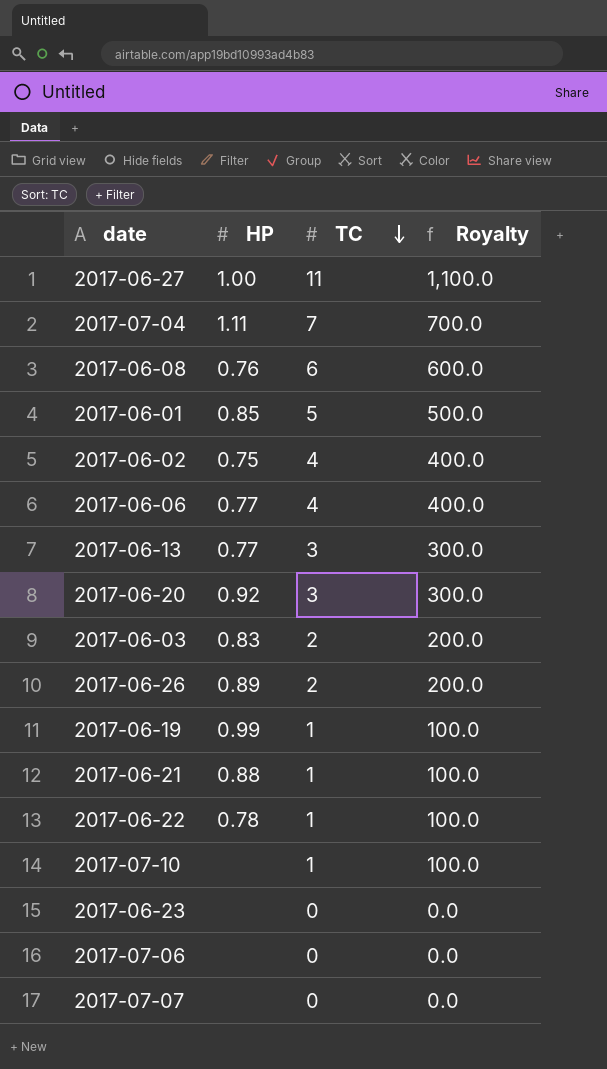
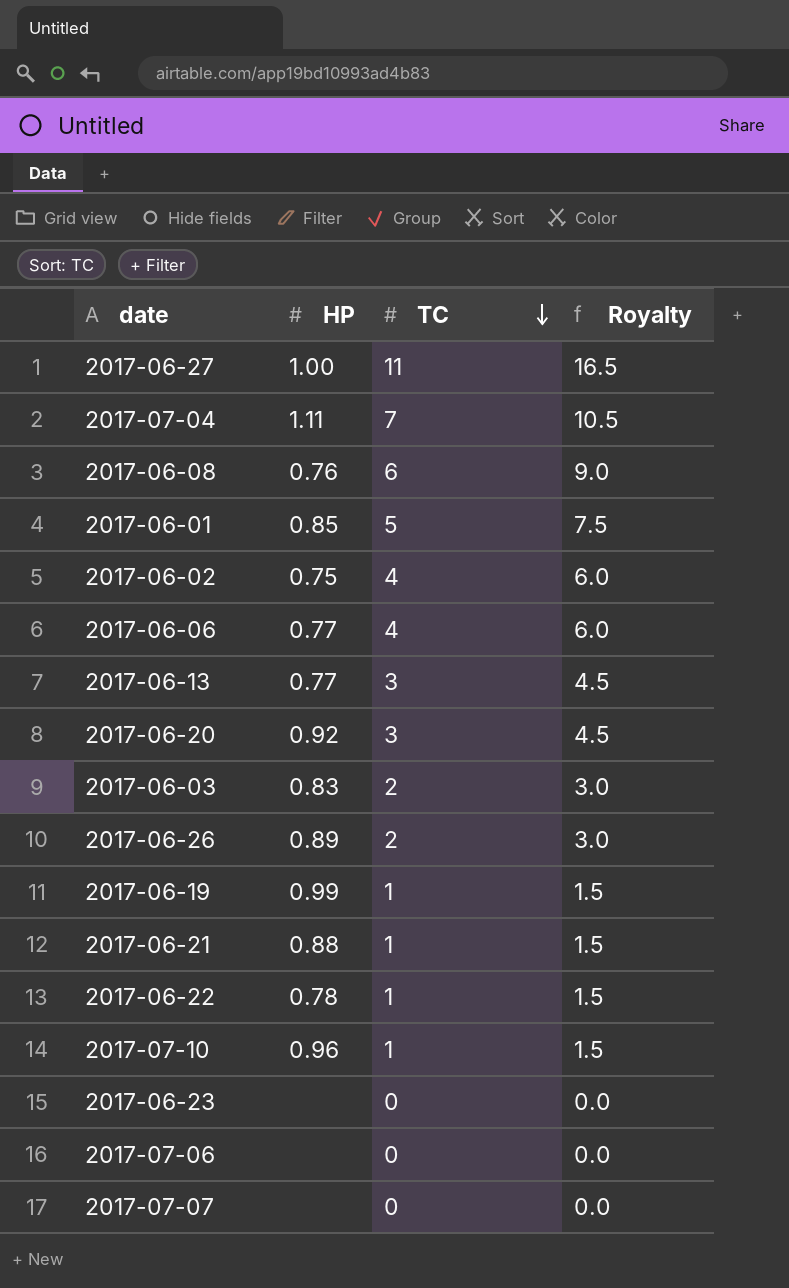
column Royalty | formula: [TC] * 100 -> [TC] * 1.5
2017-07-10 | HP: none -> 0.96

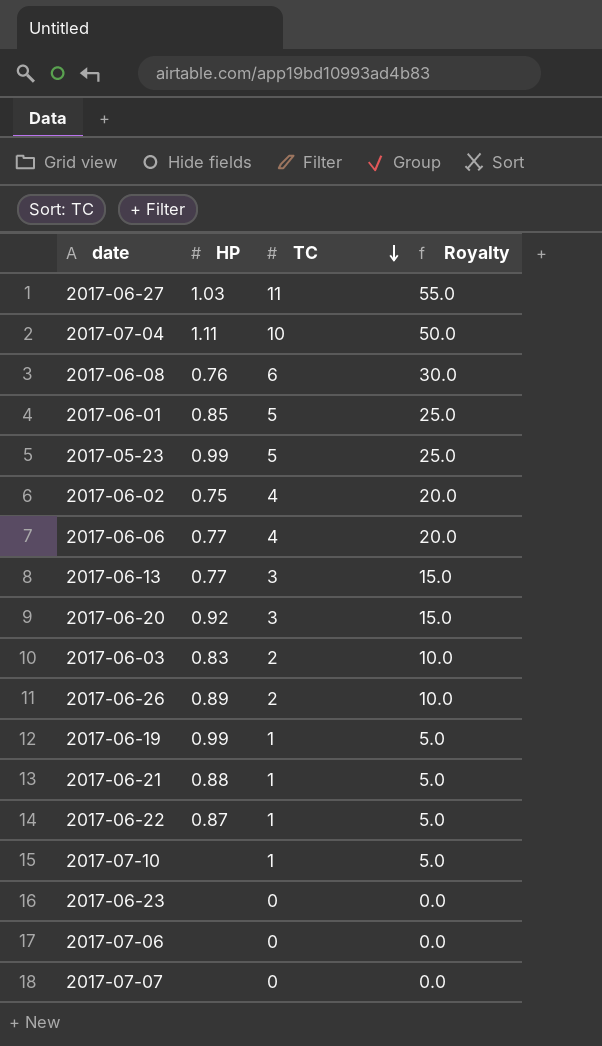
column Royalty | formula: [TC] * 1.5 -> [TC] * 5
2017-06-27 | HP: 1.00 -> 1.03
2017-07-04 | TC: 7 -> 10
row 2017-05-23: none -> 0.99 | 5 | 25.0
2017-06-22 | HP: 0.78 -> 0.87
2017-07-10 | HP: 0.96 -> none

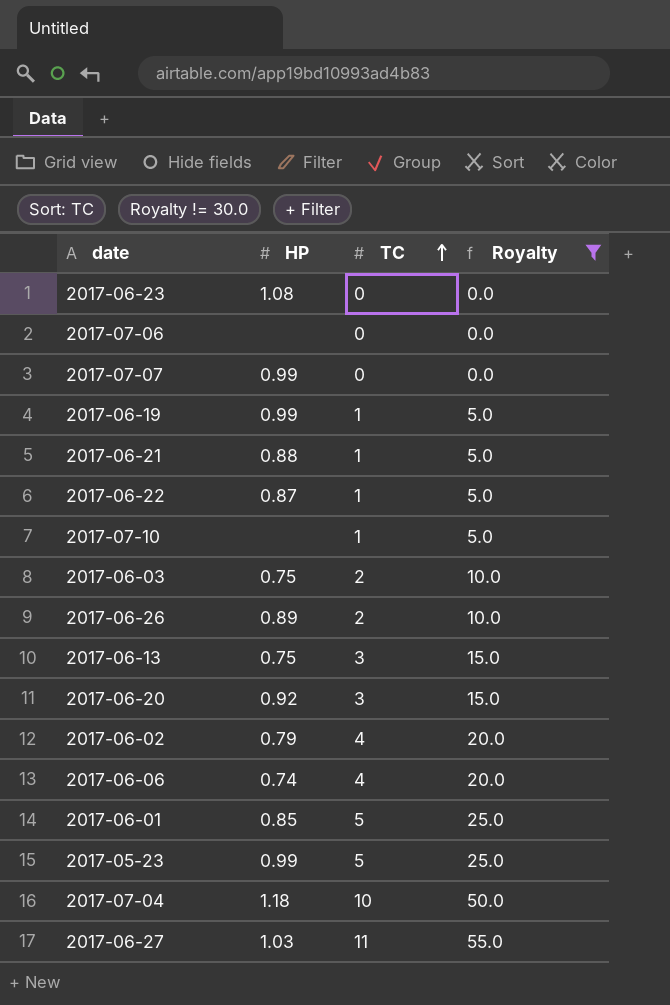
filter: none -> Royalty != 30.0
row order: TC descending -> TC ascending
2017-06-23 | HP: none -> 1.08
2017-07-07 | HP: none -> 0.99
2017-06-03 | HP: 0.83 -> 0.75
2017-06-13 | HP: 0.77 -> 0.75
2017-06-02 | HP: 0.75 -> 0.79
2017-06-06 | HP: 0.77 -> 0.74
2017-07-04 | HP: 1.11 -> 1.18

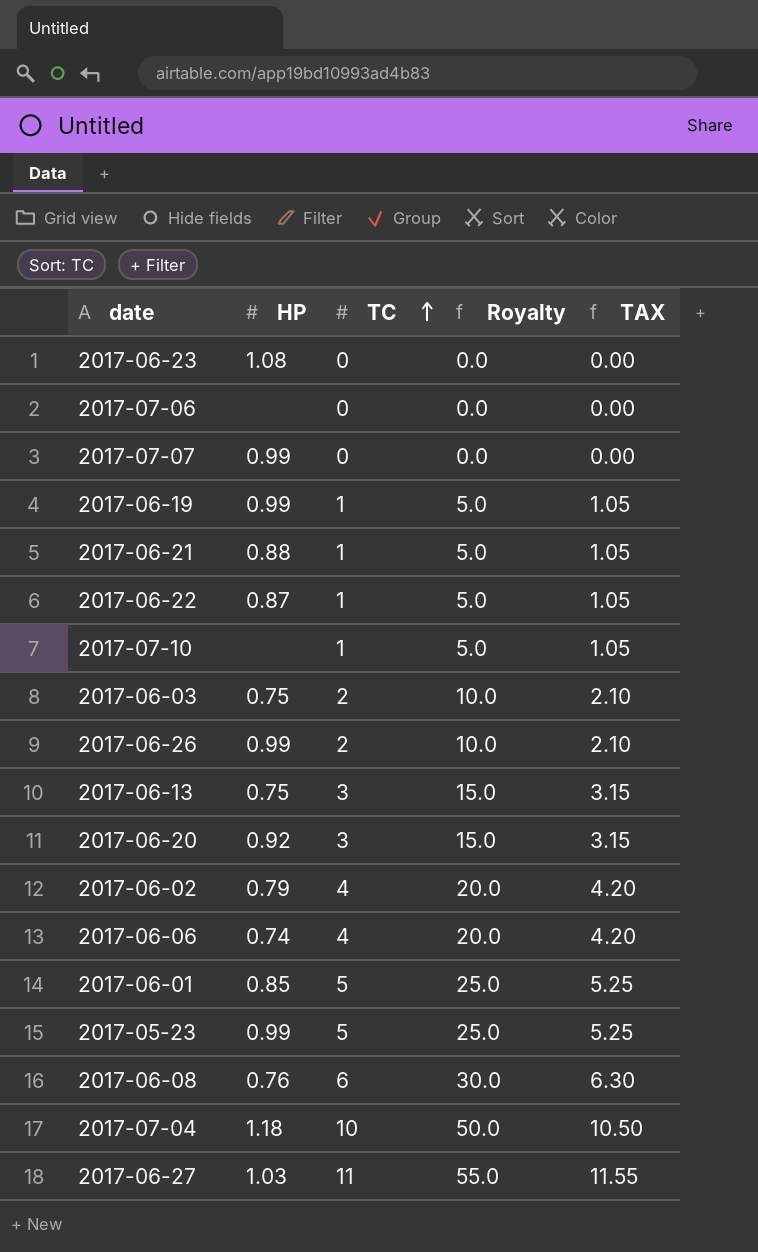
filter: Royalty != 30.0 -> none
column TAX | formula: none -> [TC] * 1.05
2017-06-26 | HP: 0.89 -> 0.99

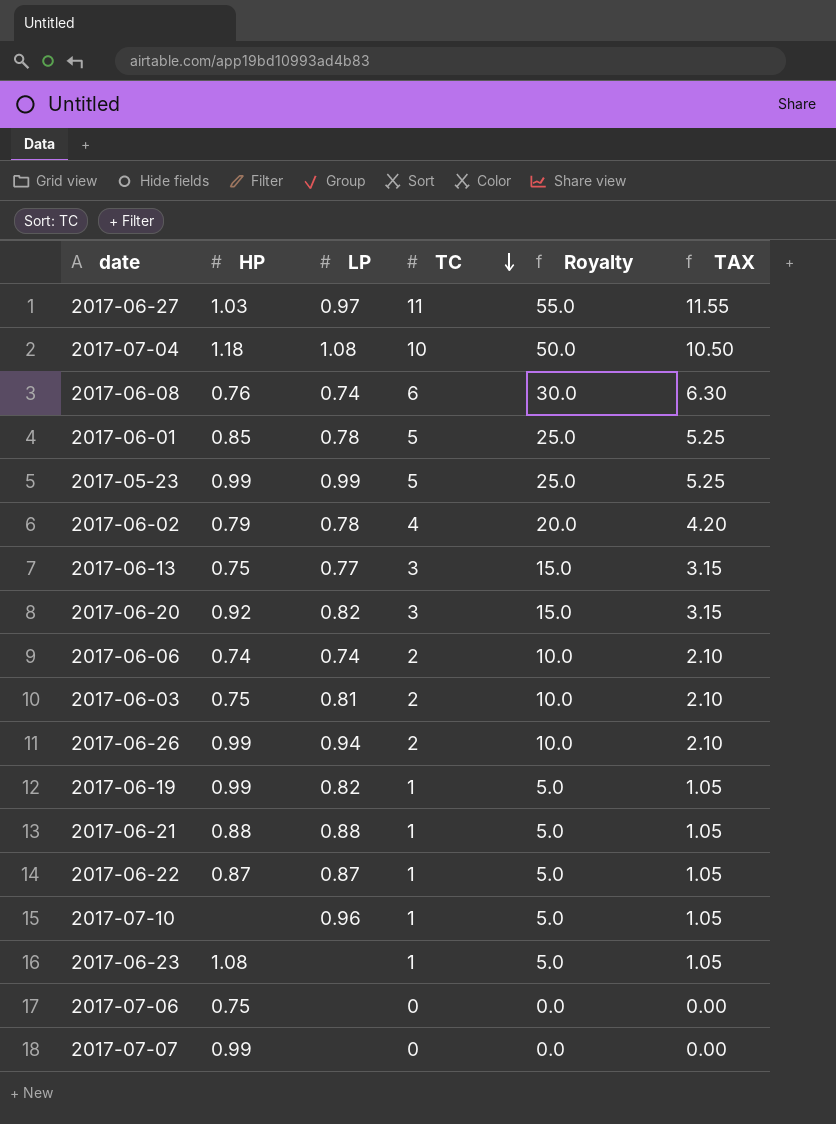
row order: TC ascending -> TC descending
column LP | position: none -> 3
2017-06-06 | TC: 4 -> 2
2017-06-06 | Royalty: 20.0 -> 10.0
2017-06-06 | TAX: 4.20 -> 2.10
2017-06-23 | TC: 0 -> 1
2017-06-23 | Royalty: 0.0 -> 5.0
2017-06-23 | TAX: 0.00 -> 1.05
2017-07-06 | HP: none -> 0.75

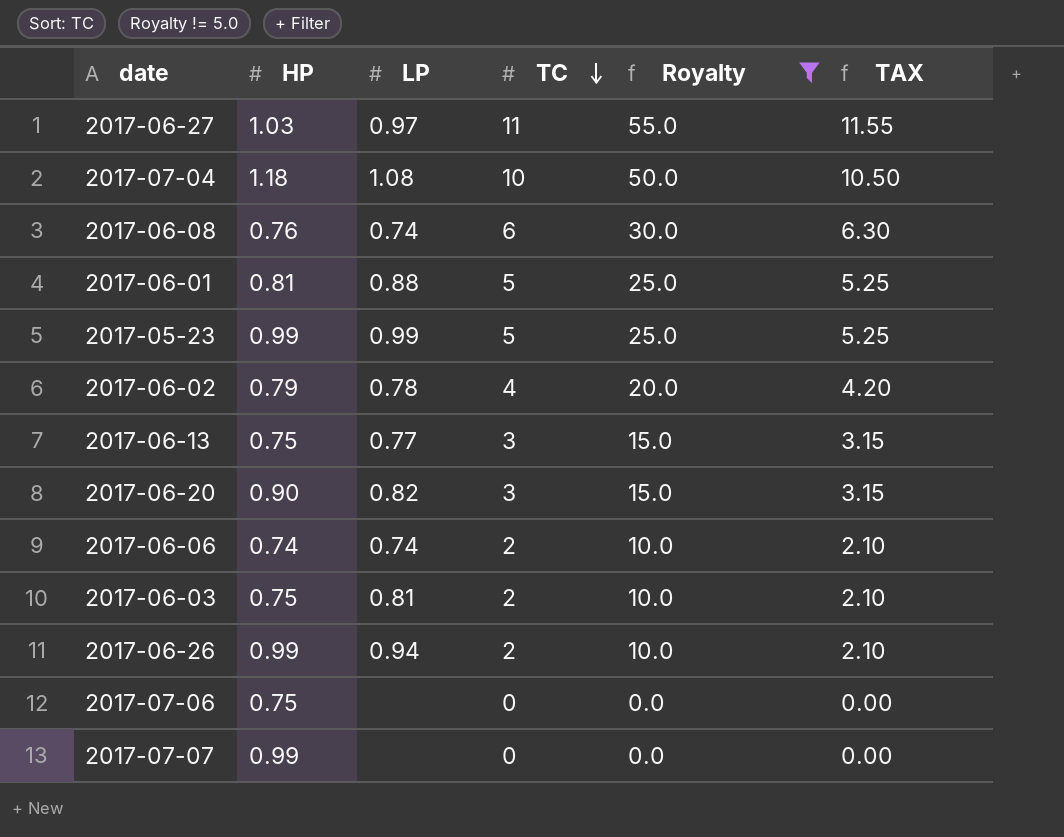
filter: none -> Royalty != 5.0
2017-06-01 | HP: 0.85 -> 0.81
2017-06-01 | LP: 0.78 -> 0.88
2017-06-20 | HP: 0.92 -> 0.90

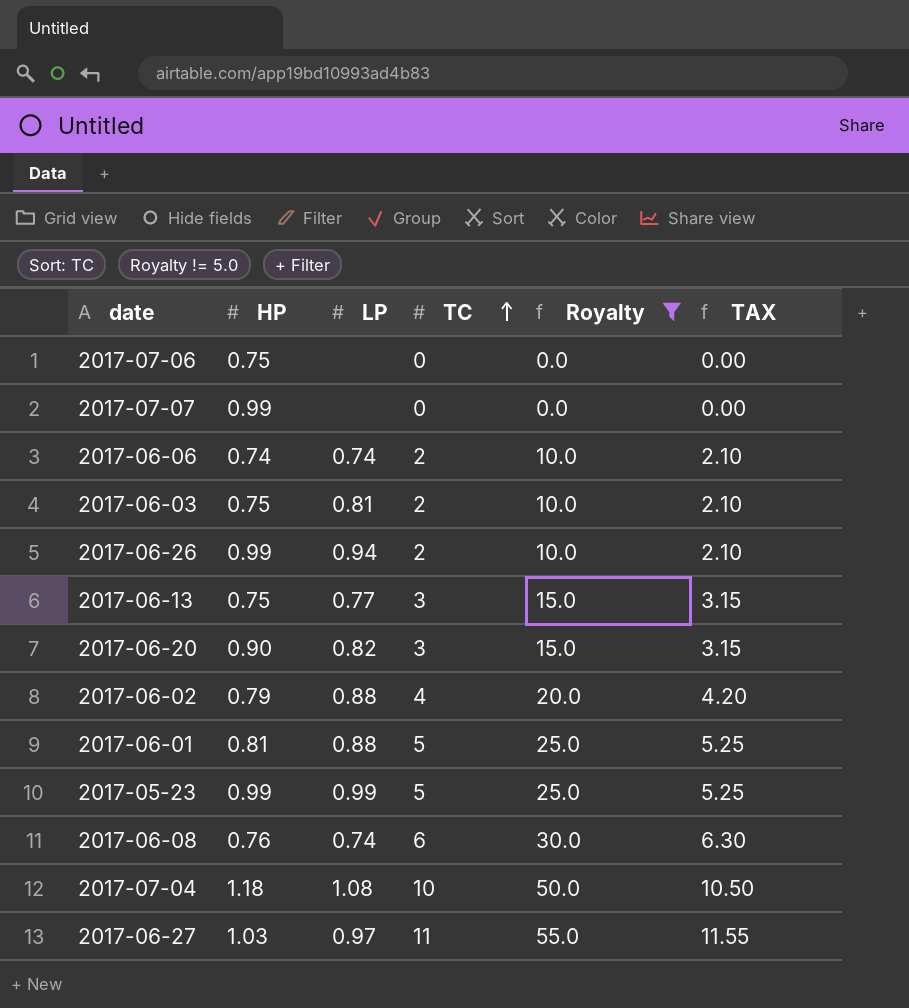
row order: TC descending -> TC ascending
2017-06-02 | LP: 0.78 -> 0.88

